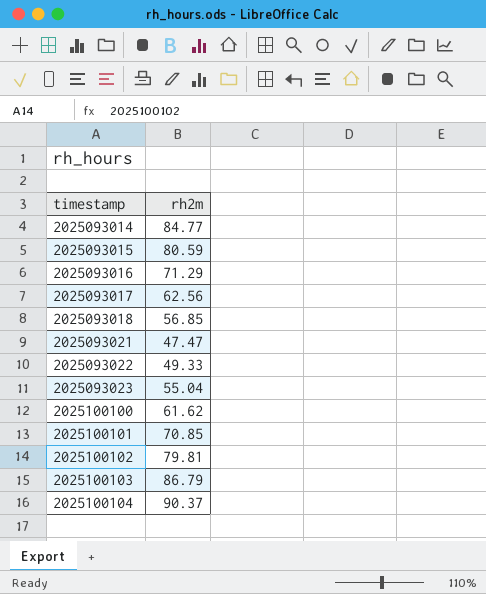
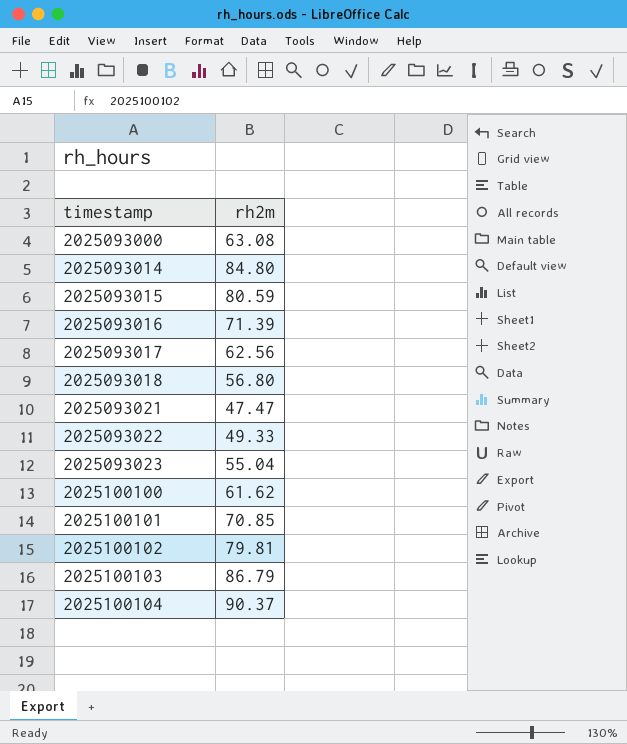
row 2025093000: none -> 63.08
2025093014 | rh2m: 84.77 -> 84.80
2025093016 | rh2m: 71.29 -> 71.39
2025093018 | rh2m: 56.85 -> 56.80

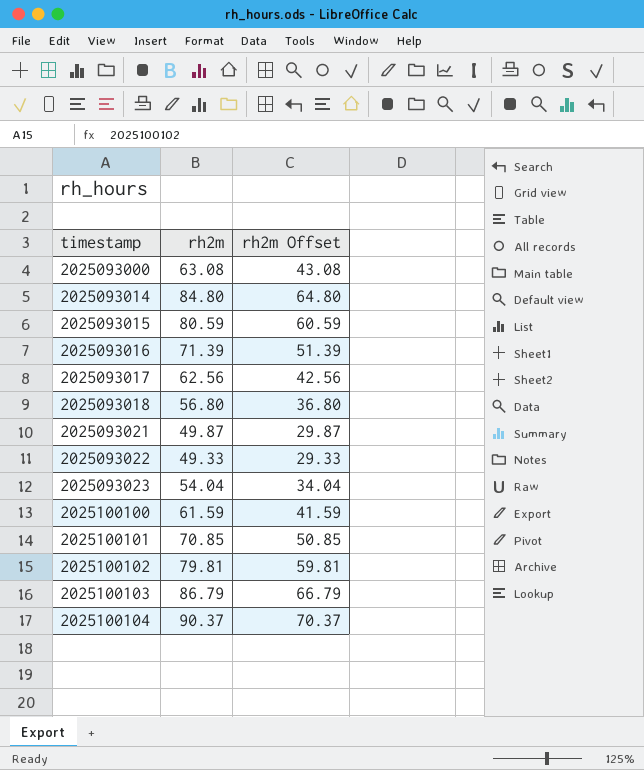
column rh2m Offset | formula: none -> [rh2m] - 20
2025093021 | rh2m: 47.47 -> 49.87
2025093023 | rh2m: 55.04 -> 54.04
2025100100 | rh2m: 61.62 -> 61.59

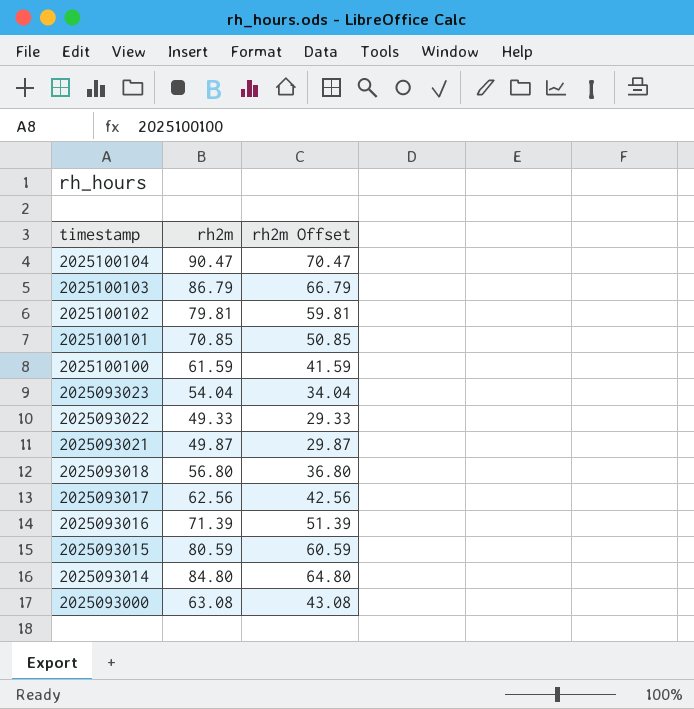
row order: timestamp ascending -> timestamp descending
2025100104 | rh2m: 90.37 -> 90.47
2025100104 | rh2m Offset: 70.37 -> 70.47

